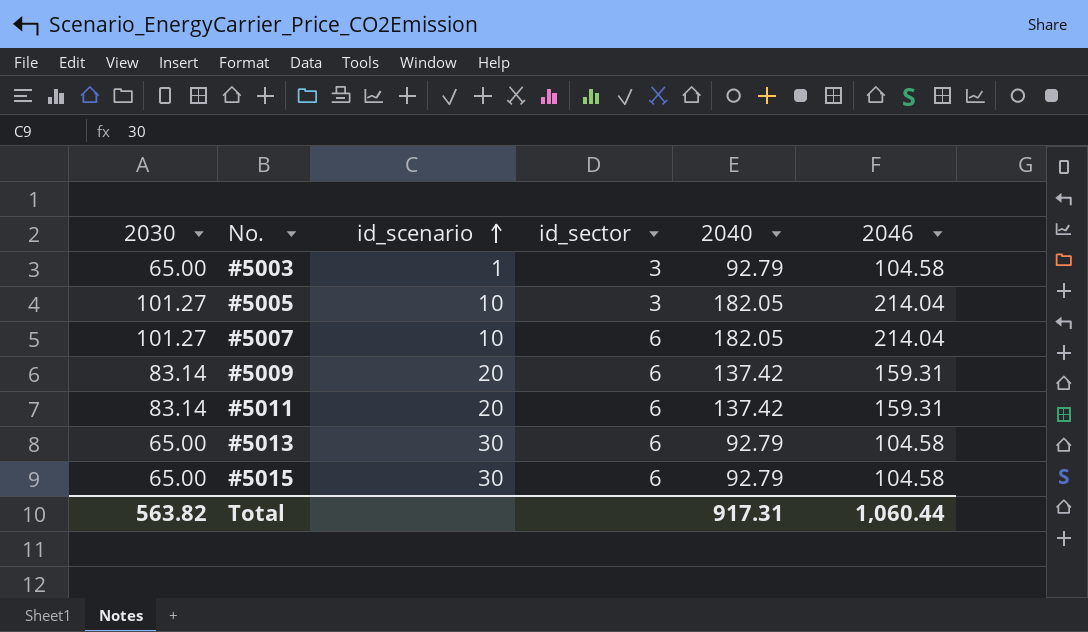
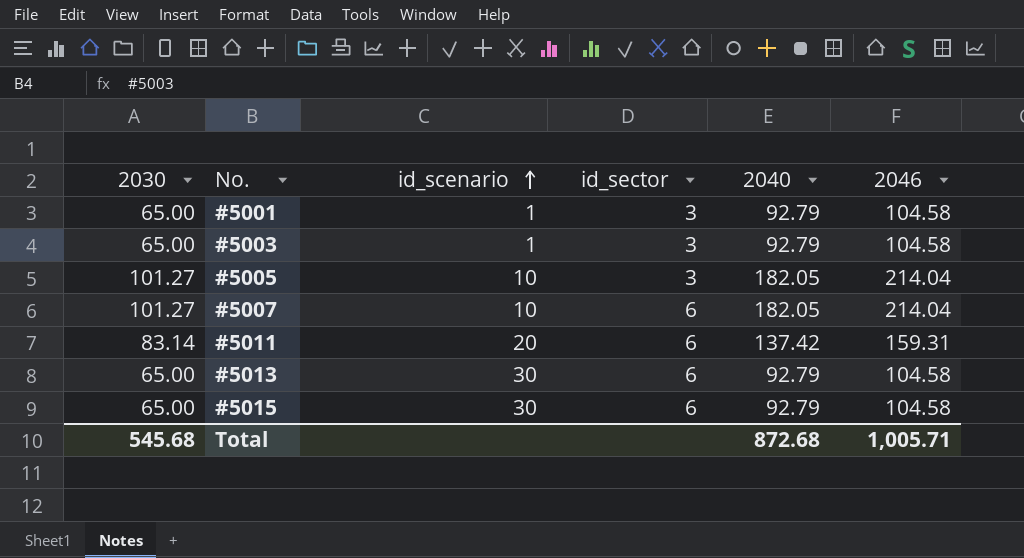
row #5009: 83.14 | 20 | 6 | 137.42 | 159.31 -> none
row #5001: none -> 65.00 | 1 | 3 | 92.79 | 104.58
Total | 2030: 563.82 -> 545.68
Total | 2040: 917.31 -> 872.68
Total | 2046: 1,060.44 -> 1,005.71

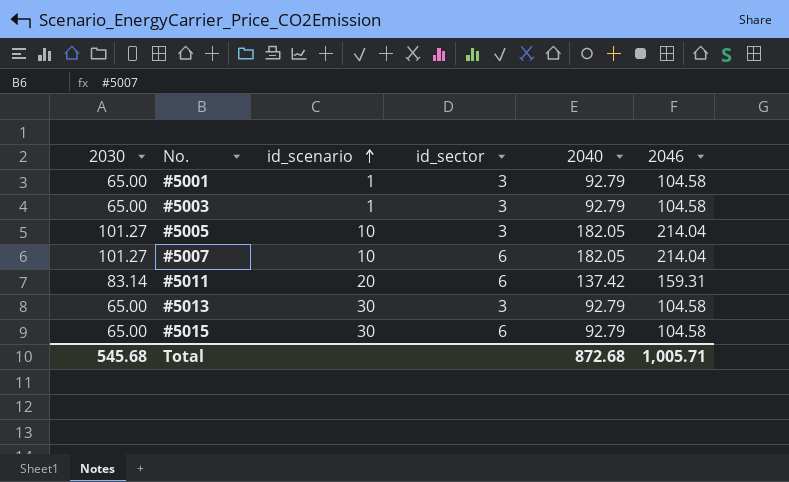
#5013 | id_sector: 6 -> 3

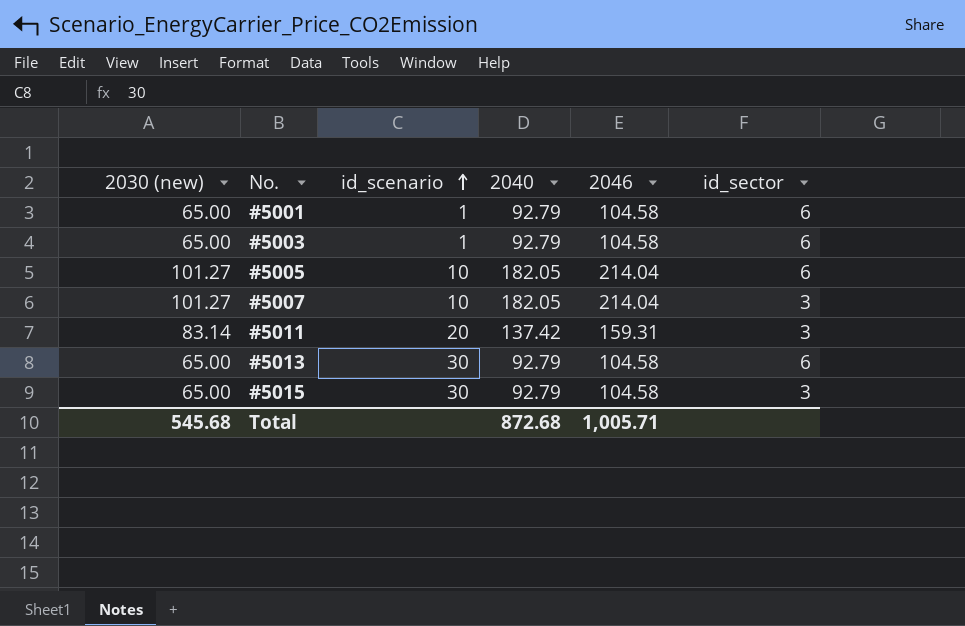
column name: 2030 -> 2030 (new)
column id_sector | position: 4 -> 6
#5001 | id_sector: 3 -> 6
#5003 | id_sector: 3 -> 6
#5005 | id_sector: 3 -> 6
#5007 | id_sector: 6 -> 3
#5011 | id_sector: 6 -> 3
#5013 | id_sector: 3 -> 6
#5015 | id_sector: 6 -> 3

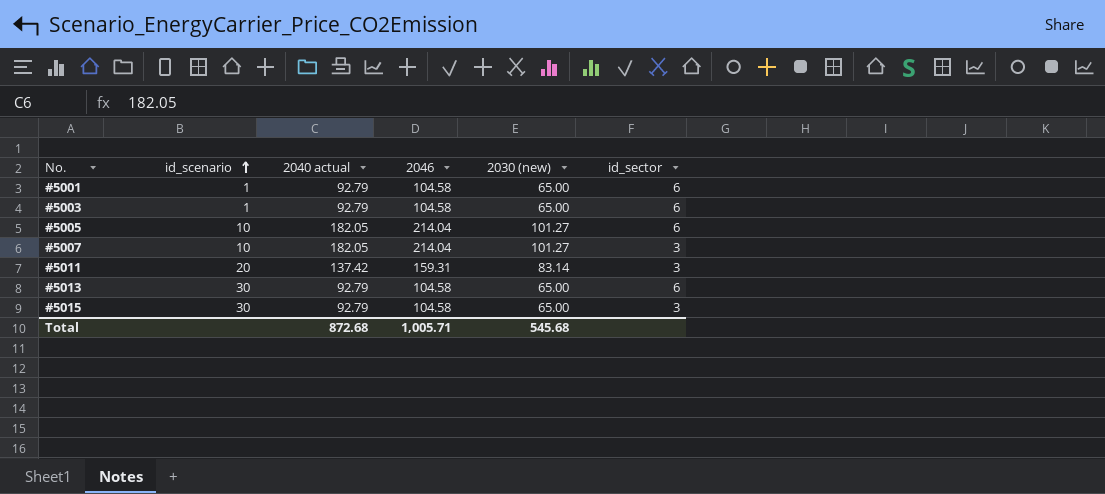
column name: 2040 -> 2040 actual
column 2030 (new) | position: 1 -> 5

